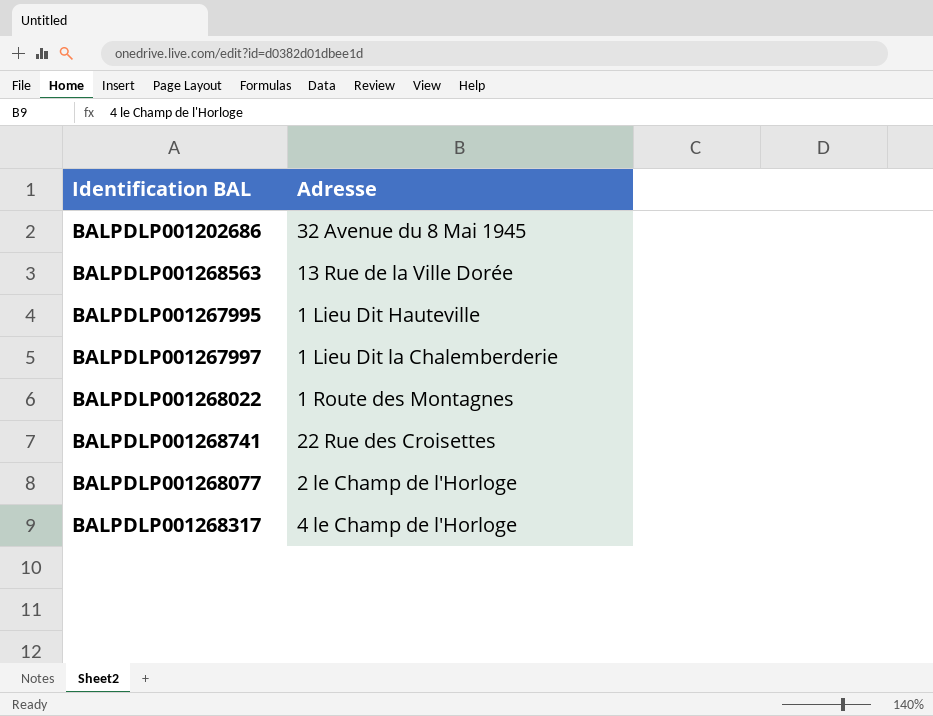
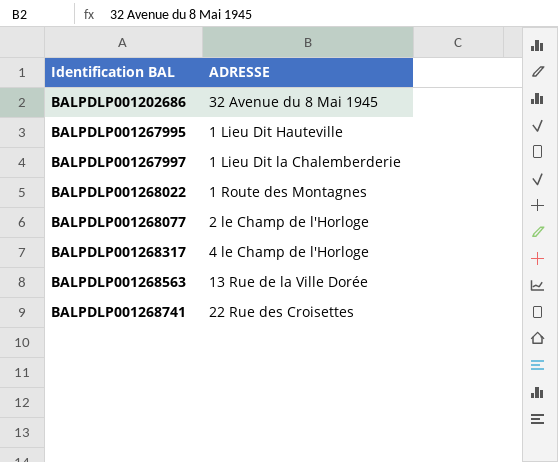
row order: none -> Identification BAL ascending
column name: Adresse -> ADRESSE

